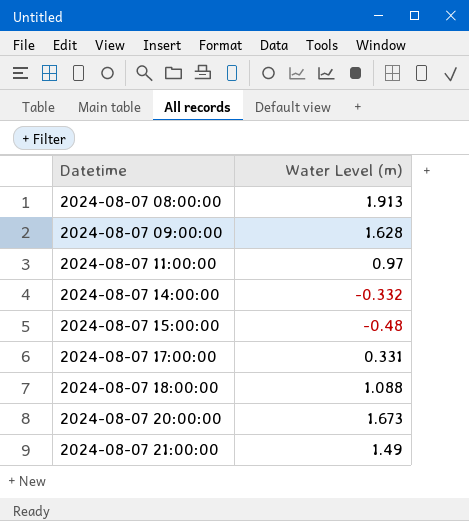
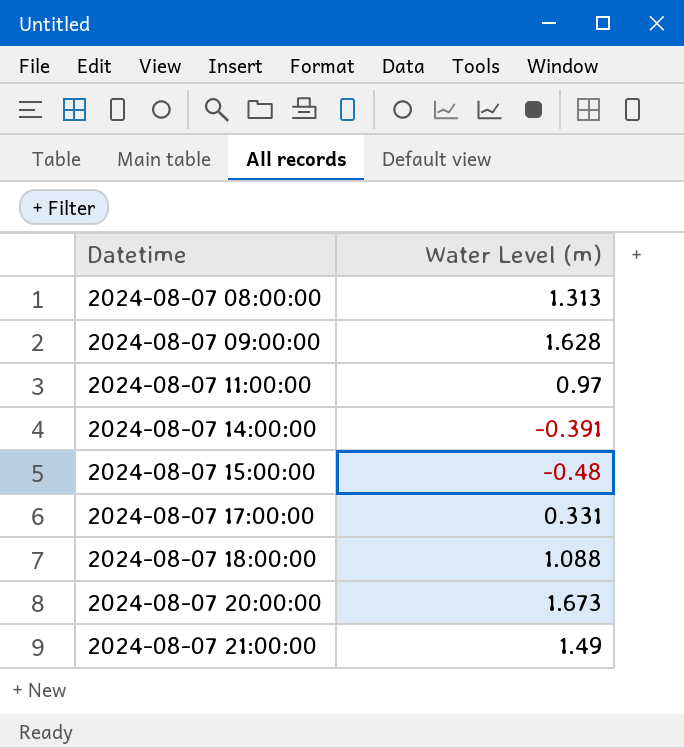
2024-08-07 08:00:00 | Water Level (m): 1.913 -> 1.313
2024-08-07 14:00:00 | Water Level (m): -0.332 -> -0.391

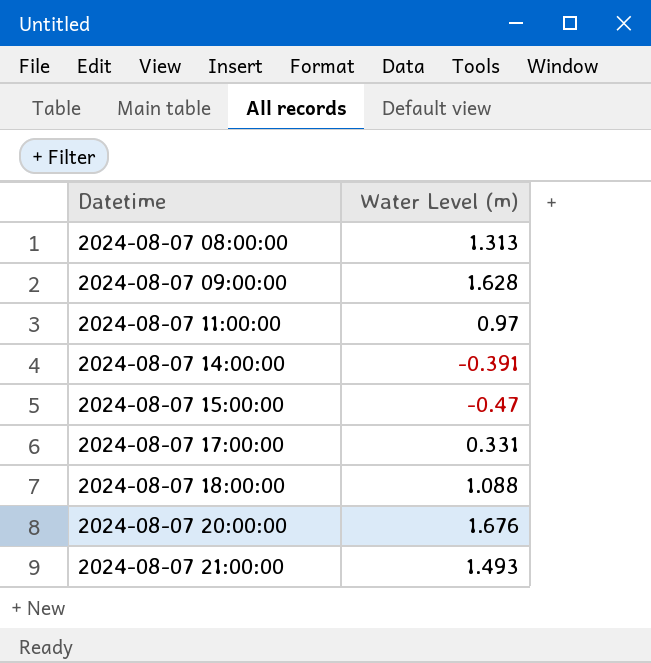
2024-08-07 15:00:00 | Water Level (m): -0.48 -> -0.47
2024-08-07 20:00:00 | Water Level (m): 1.673 -> 1.676
2024-08-07 21:00:00 | Water Level (m): 1.49 -> 1.493

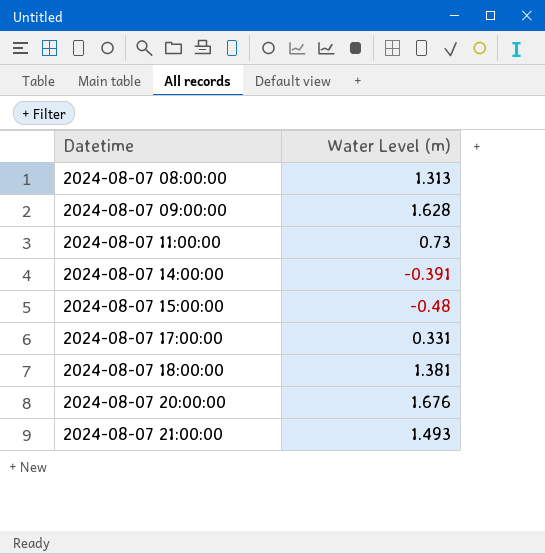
2024-08-07 11:00:00 | Water Level (m): 0.97 -> 0.73
2024-08-07 15:00:00 | Water Level (m): -0.47 -> -0.48
2024-08-07 18:00:00 | Water Level (m): 1.088 -> 1.381

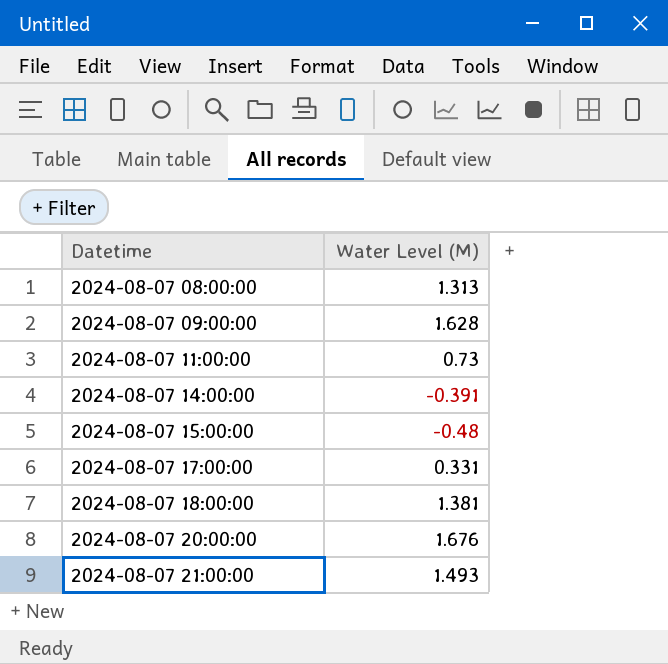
column name: Water Level (m) -> Water Level (M)

